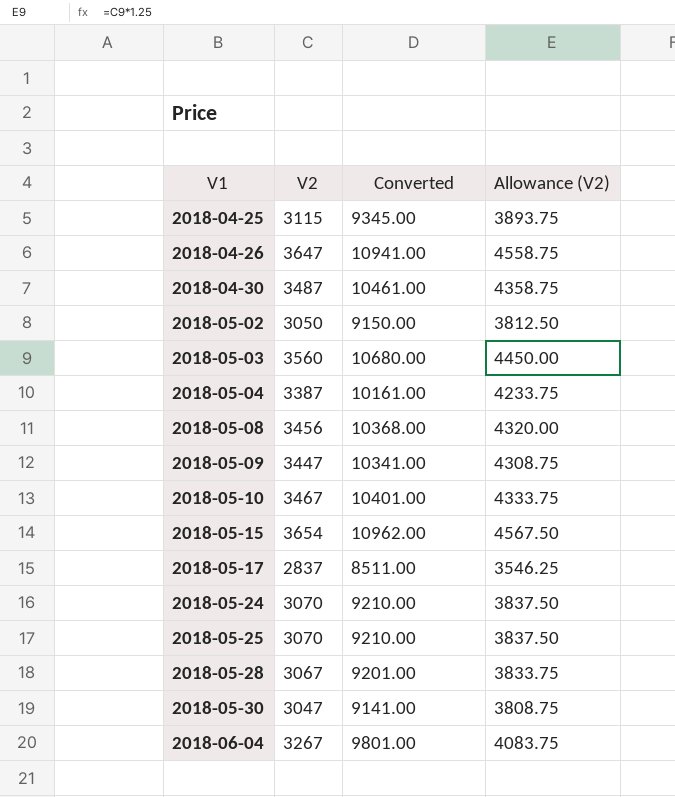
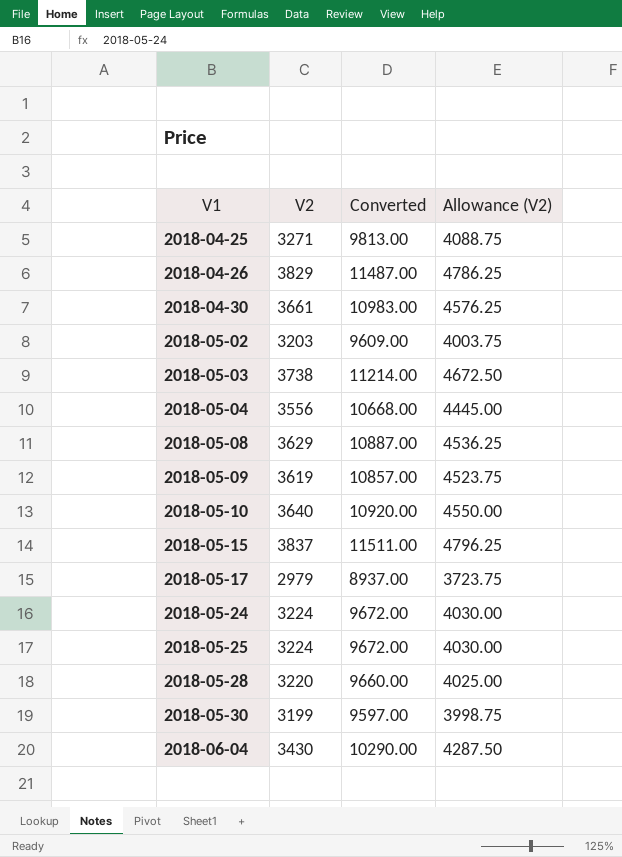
2018-04-25 | V2: 3115 -> 3271
2018-04-25 | Converted: 9345.00 -> 9813.00
2018-04-25 | Allowance (V2): 3893.75 -> 4088.75
2018-04-26 | V2: 3647 -> 3829
2018-04-26 | Converted: 10941.00 -> 11487.00
2018-04-26 | Allowance (V2): 4558.75 -> 4786.25
2018-04-30 | V2: 3487 -> 3661
2018-04-30 | Converted: 10461.00 -> 10983.00
2018-04-30 | Allowance (V2): 4358.75 -> 4576.25
2018-05-02 | V2: 3050 -> 3203
2018-05-02 | Converted: 9150.00 -> 9609.00
2018-05-02 | Allowance (V2): 3812.50 -> 4003.75
2018-05-03 | V2: 3560 -> 3738
2018-05-03 | Converted: 10680.00 -> 11214.00
2018-05-03 | Allowance (V2): 4450.00 -> 4672.50
2018-05-04 | V2: 3387 -> 3556
2018-05-04 | Converted: 10161.00 -> 10668.00
2018-05-04 | Allowance (V2): 4233.75 -> 4445.00
2018-05-08 | V2: 3456 -> 3629
2018-05-08 | Converted: 10368.00 -> 10887.00
2018-05-08 | Allowance (V2): 4320.00 -> 4536.25
2018-05-09 | V2: 3447 -> 3619
2018-05-09 | Converted: 10341.00 -> 10857.00
2018-05-09 | Allowance (V2): 4308.75 -> 4523.75
2018-05-10 | V2: 3467 -> 3640
2018-05-10 | Converted: 10401.00 -> 10920.00
2018-05-10 | Allowance (V2): 4333.75 -> 4550.00
2018-05-15 | V2: 3654 -> 3837
2018-05-15 | Converted: 10962.00 -> 11511.00
2018-05-15 | Allowance (V2): 4567.50 -> 4796.25
2018-05-17 | V2: 2837 -> 2979
2018-05-17 | Converted: 8511.00 -> 8937.00
2018-05-17 | Allowance (V2): 3546.25 -> 3723.75
2018-05-24 | V2: 3070 -> 3224
2018-05-24 | Converted: 9210.00 -> 9672.00
2018-05-24 | Allowance (V2): 3837.50 -> 4030.00
2018-05-25 | V2: 3070 -> 3224
2018-05-25 | Converted: 9210.00 -> 9672.00
2018-05-25 | Allowance (V2): 3837.50 -> 4030.00
2018-05-28 | V2: 3067 -> 3220
2018-05-28 | Converted: 9201.00 -> 9660.00
2018-05-28 | Allowance (V2): 3833.75 -> 4025.00
2018-05-30 | V2: 3047 -> 3199
2018-05-30 | Converted: 9141.00 -> 9597.00
2018-05-30 | Allowance (V2): 3808.75 -> 3998.75
2018-06-04 | V2: 3267 -> 3430
2018-06-04 | Converted: 9801.00 -> 10290.00
2018-06-04 | Allowance (V2): 4083.75 -> 4287.50

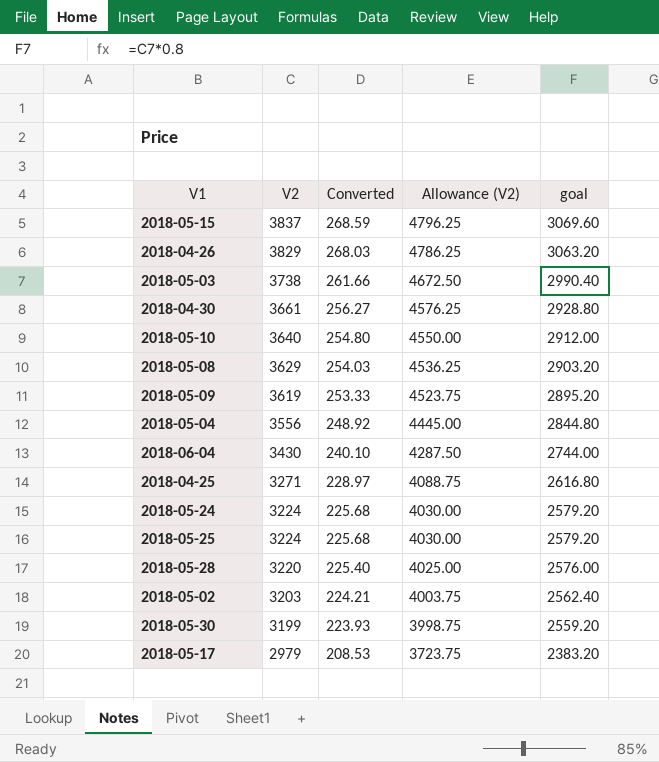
row order: V1 ascending -> V2 descending
column Converted | formula: [V2] * 3 -> [V2] * 0.07
column goal | formula: none -> [V2] * 0.8

